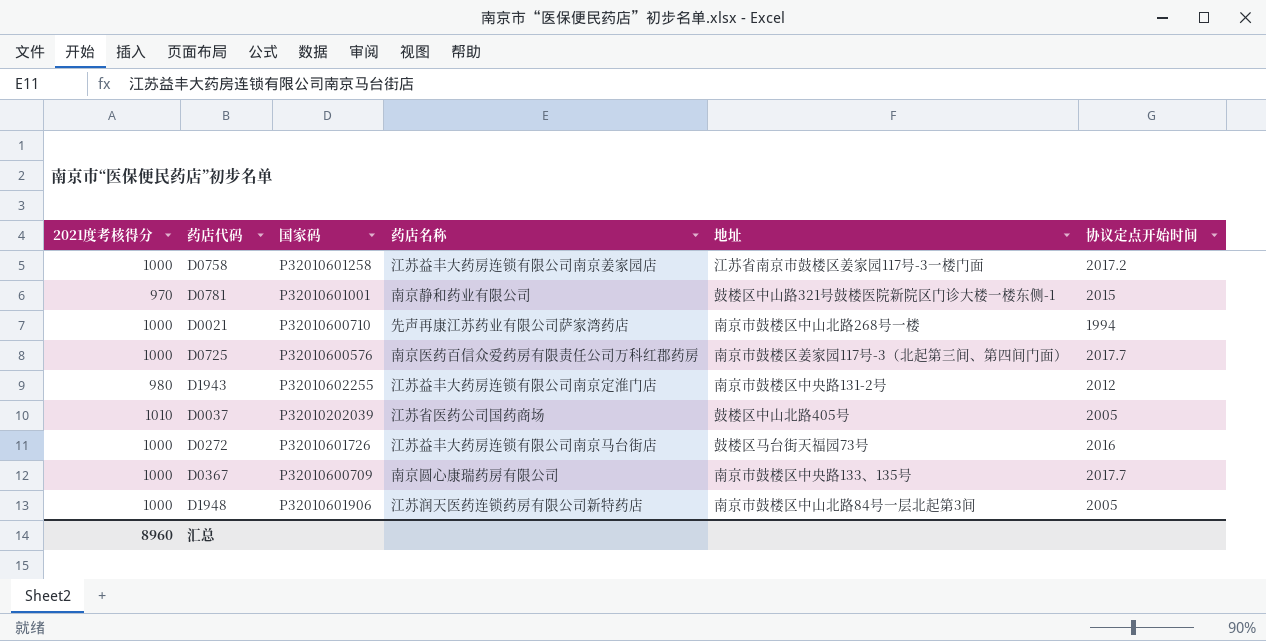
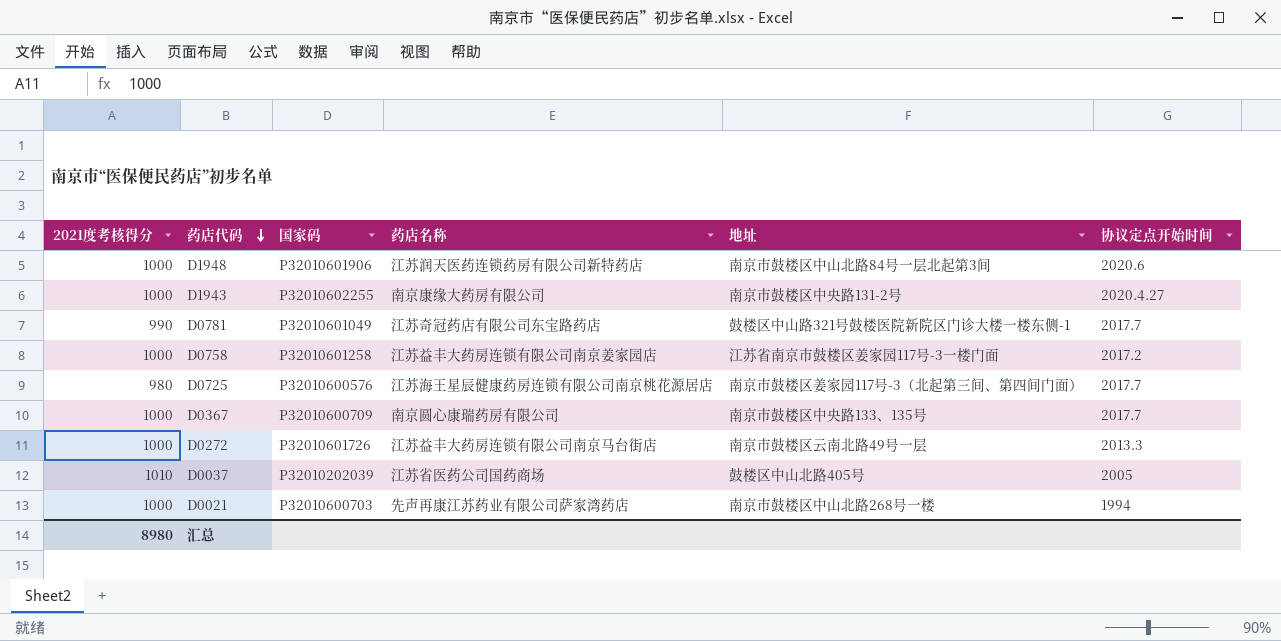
row order: none -> 药店代码 descending
D1948 | 协议定点开始时间: 2005 -> 2020.6
D1943 | 2021度考核得分: 980 -> 1000
D1943 | 药店名称: 江苏益丰大药房连锁有限公司南京定淮门店 -> 南京康缘大药房有限公司
D1943 | 协议定点开始时间: 2012 -> 2020.4.27
D0781 | 2021度考核得分: 970 -> 990
D0781 | 国家码: P32010601001 -> P32010601049
D0781 | 药店名称: 南京静和药业有限公司 -> 江苏奇冠药店有限公司东宝路药店
D0781 | 协议定点开始时间: 2015 -> 2017.7
D0725 | 2021度考核得分: 1000 -> 980
D0725 | 药店名称: 南京医药百信众爱药房有限责任公司万科红郡药房 -> 江苏海王星辰健康药房连锁有限公司南京桃花源居店
D0272 | 地址: 鼓楼区马台街天福园73号 -> 南京市鼓楼区云南北路49号一层
D0272 | 协议定点开始时间: 2016 -> 2013.3
D0021 | 国家码: P32010600710 -> P32010600703
汇总 | 2021度考核得分: 8960 -> 8980

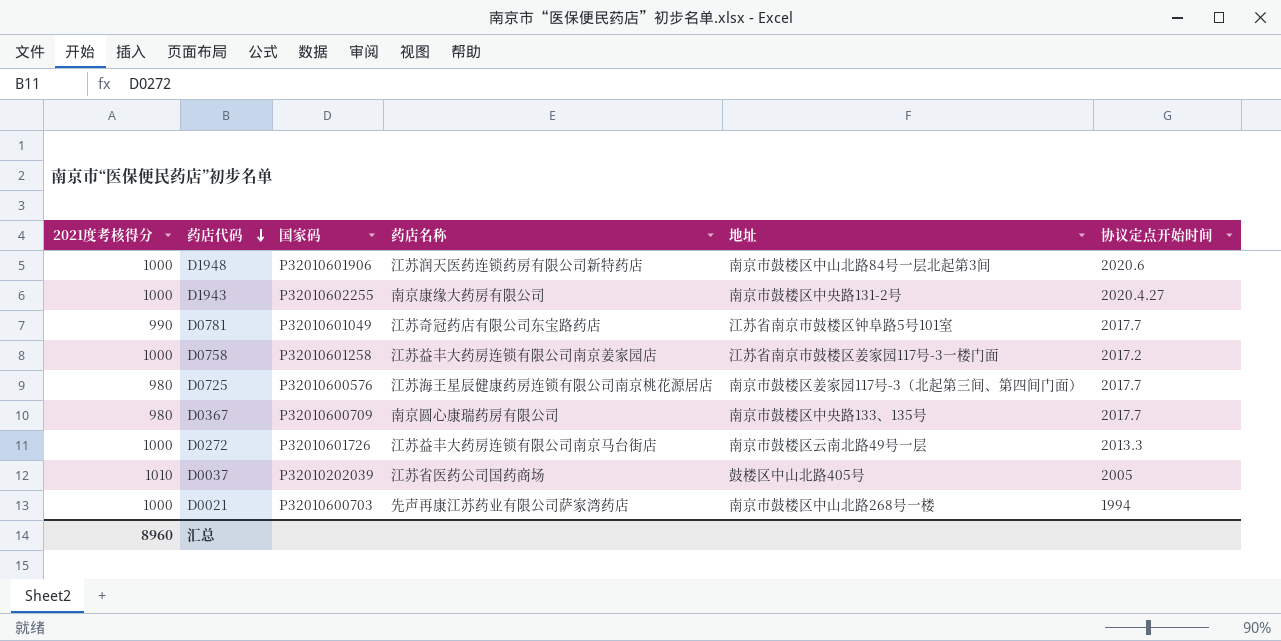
D0781 | 地址: 鼓楼区中山路321号鼓楼医院新院区门诊大楼一楼东侧-1 -> 江苏省南京市鼓楼区钟阜路5号101室
D0367 | 2021度考核得分: 1000 -> 980
汇总 | 2021度考核得分: 8980 -> 8960

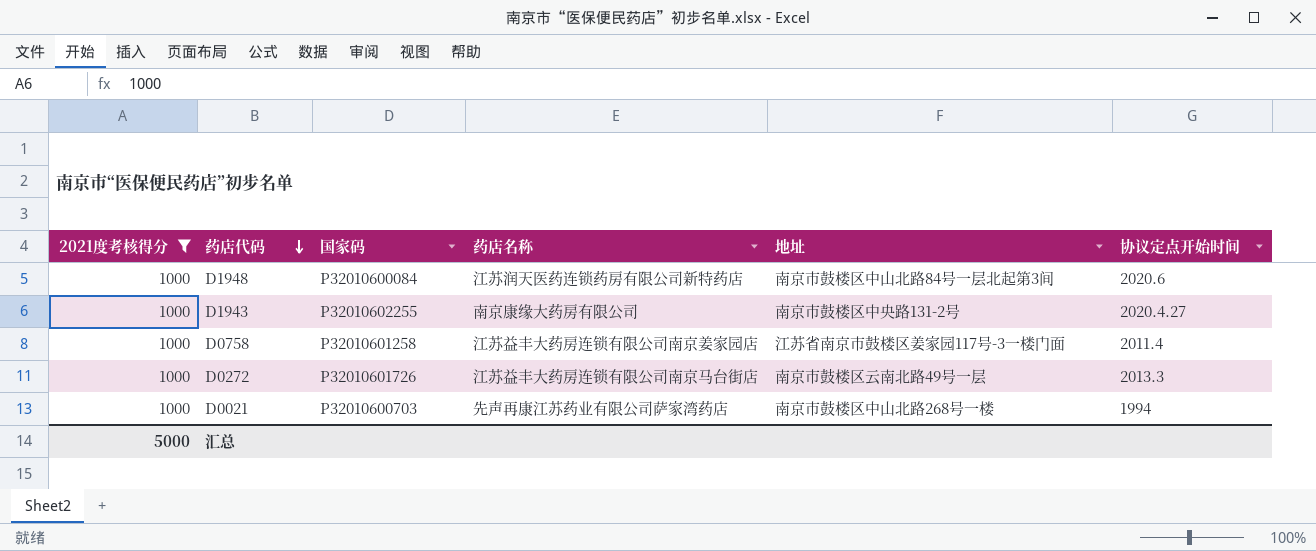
filter: none -> 2021度考核得分 = 1000
D1948 | 国家码: P32010601906 -> P32010600084
D0758 | 协议定点开始时间: 2017.2 -> 2011.4
汇总 | 2021度考核得分: 8960 -> 5000

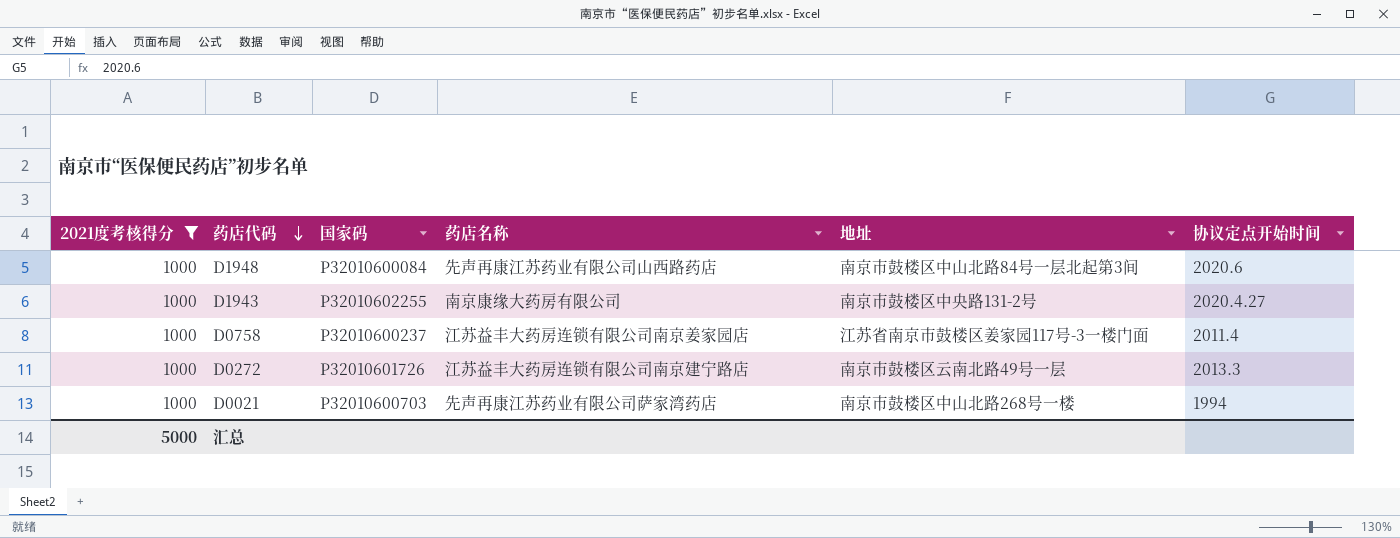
D1948 | 药店名称: 江苏润天医药连锁药房有限公司新特药店 -> 先声再康江苏药业有限公司山西路药店
D0758 | 国家码: P32010601258 -> P32010600237
D0272 | 药店名称: 江苏益丰大药房连锁有限公司南京马台街店 -> 江苏益丰大药房连锁有限公司南京建宁路店

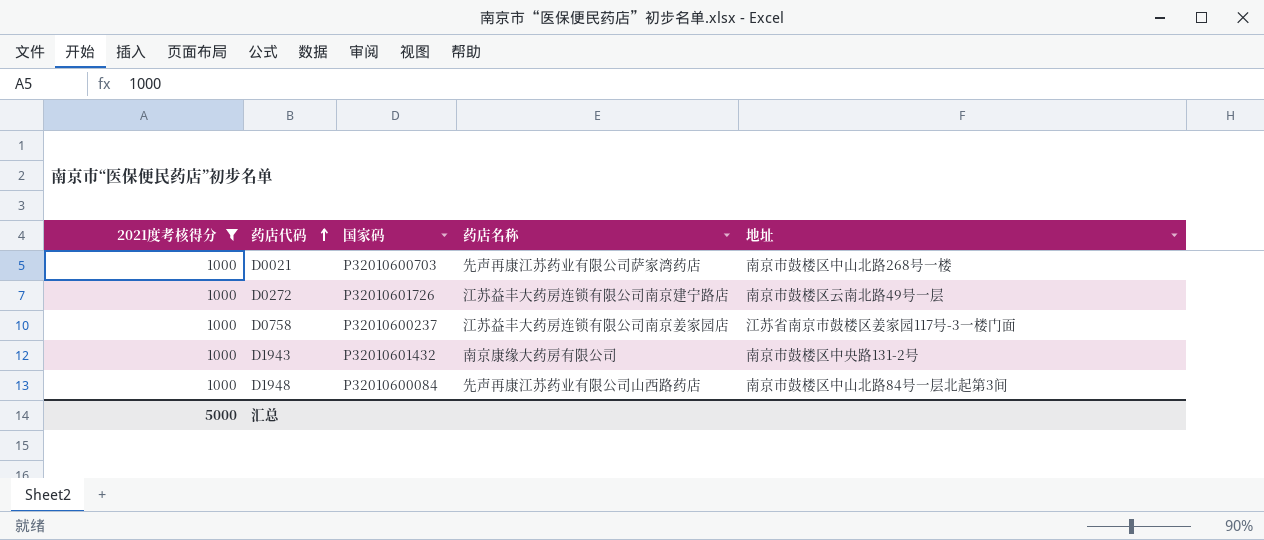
row order: 药店代码 descending -> 药店代码 ascending
column 协议定点开始时间 | position: 6 -> none
D1943 | 国家码: P32010602255 -> P32010601432

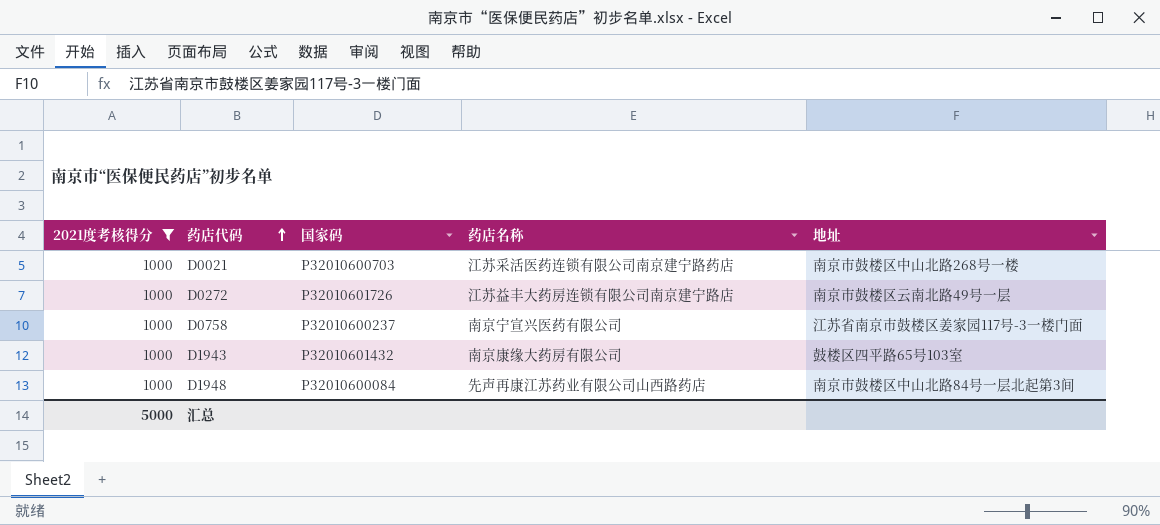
D0021 | 药店名称: 先声再康江苏药业有限公司萨家湾药店 -> 江苏采活医药连锁有限公司南京建宁路药店
D0758 | 药店名称: 江苏益丰大药房连锁有限公司南京姜家园店 -> 南京宁宣兴医药有限公司
D1943 | 地址: 南京市鼓楼区中央路131-2号 -> 鼓楼区四平路65号103室

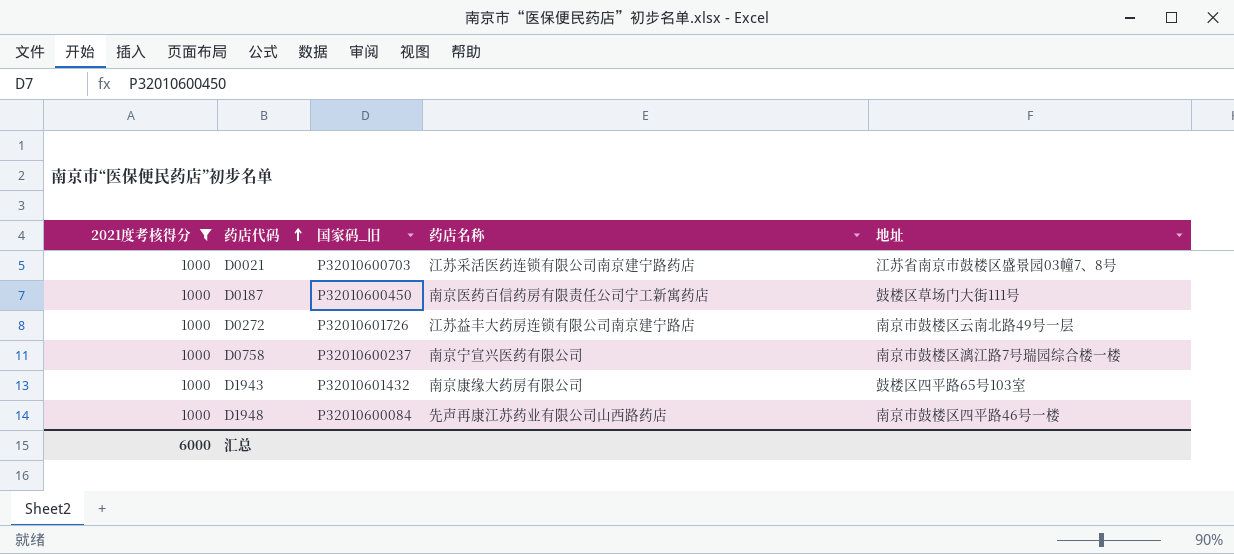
column name: 国家码 -> 国家码_旧
D0021 | 地址: 南京市鼓楼区中山北路268号一楼 -> 江苏省南京市鼓楼区盛景园03幢7、8号
row D0187: none -> 1000 | P32010600450 | 南京医药百信药房有限责任公司宁工新寓药店 | 鼓楼区草场门大街111号
D0758 | 地址: 江苏省南京市鼓楼区姜家园117号-3一楼门面 -> 南京市鼓楼区漓江路7号瑞园综合楼一楼
D1948 | 地址: 南京市鼓楼区中山北路84号一层北起第3间 -> 南京市鼓楼区四平路46号一楼
汇总 | 2021度考核得分: 5000 -> 6000

